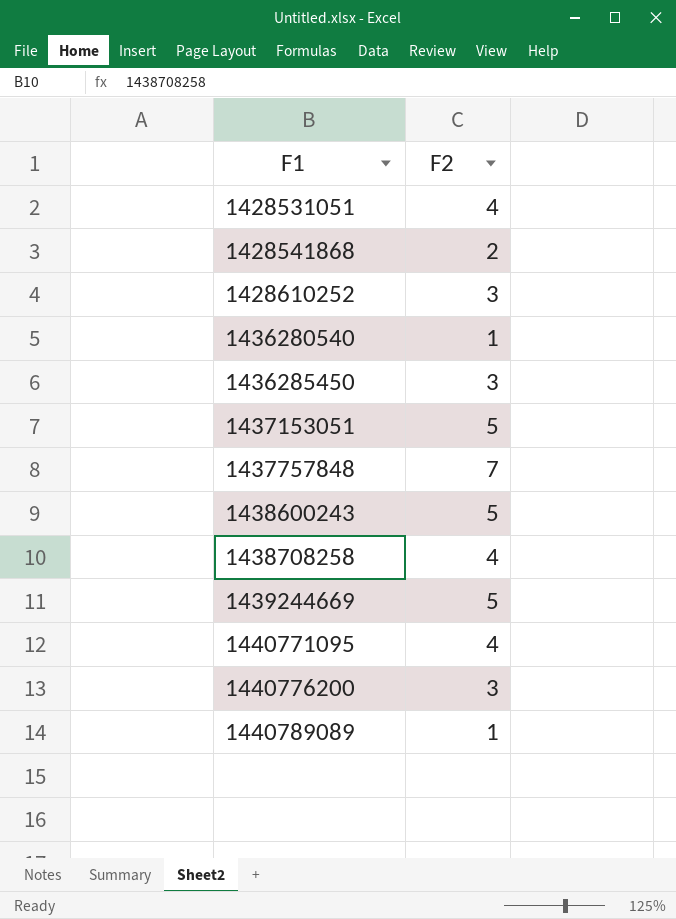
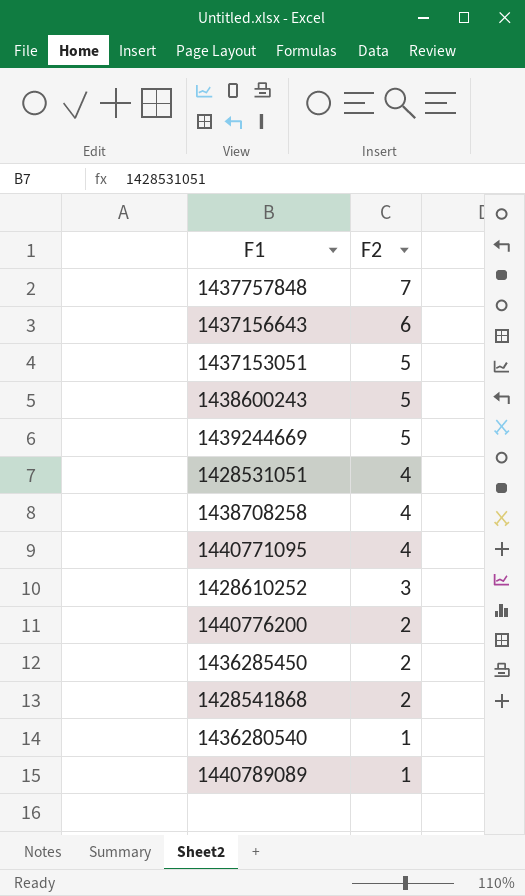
row order: F1 ascending -> F2 descending
row 1437156643: none -> 6
1440776200 | F2: 3 -> 2
1436285450 | F2: 3 -> 2

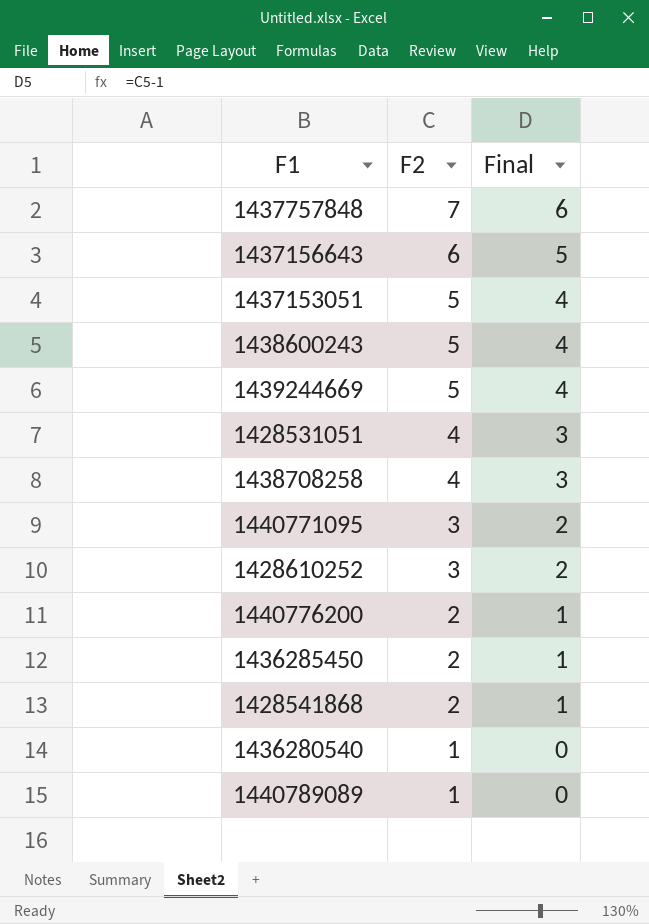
column Final | formula: none -> [F2] - 1
1440771095 | F2: 4 -> 3

